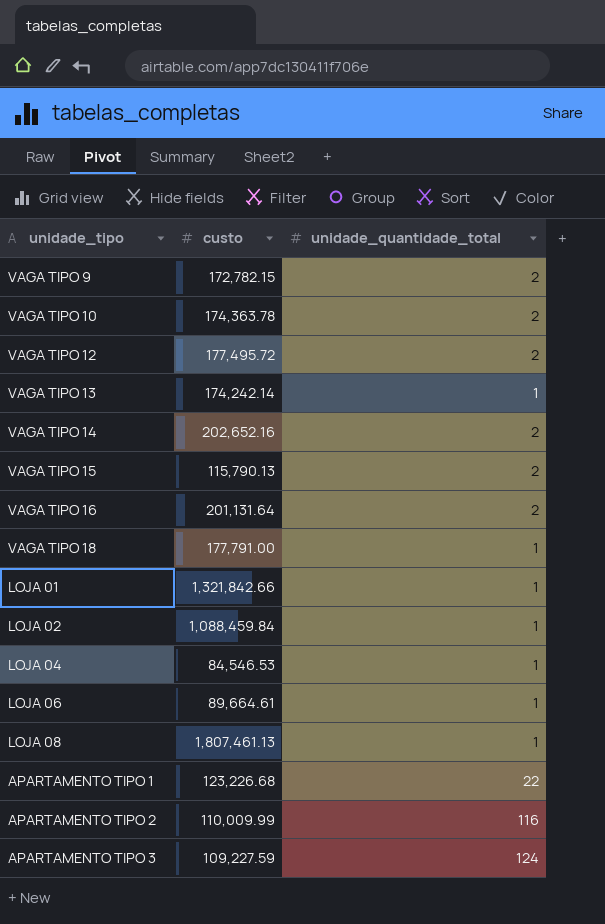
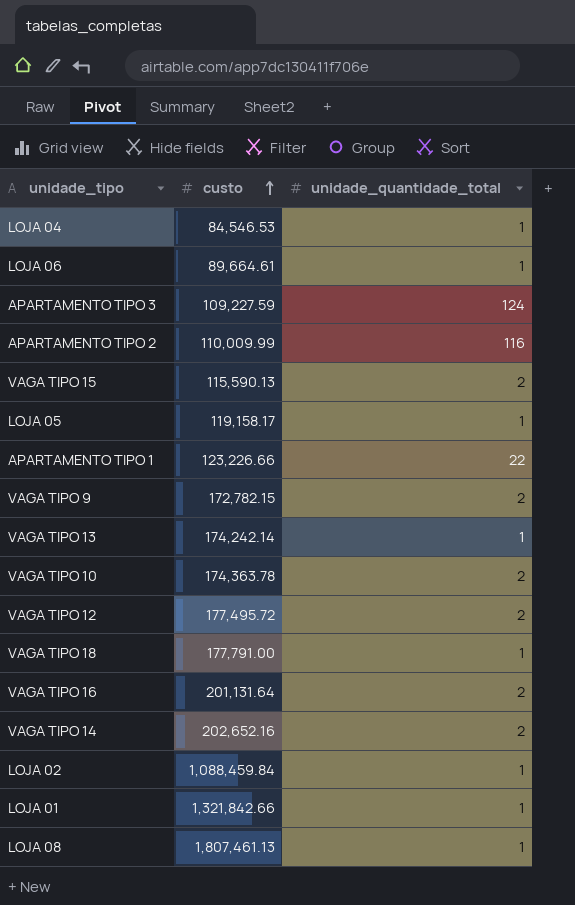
row order: none -> custo ascending
VAGA TIPO 15 | custo: 115,790.13 -> 115,590.13
row LOJA 05: none -> 119,158.17 | 1
APARTAMENTO TIPO 1 | custo: 123,226.68 -> 123,226.66

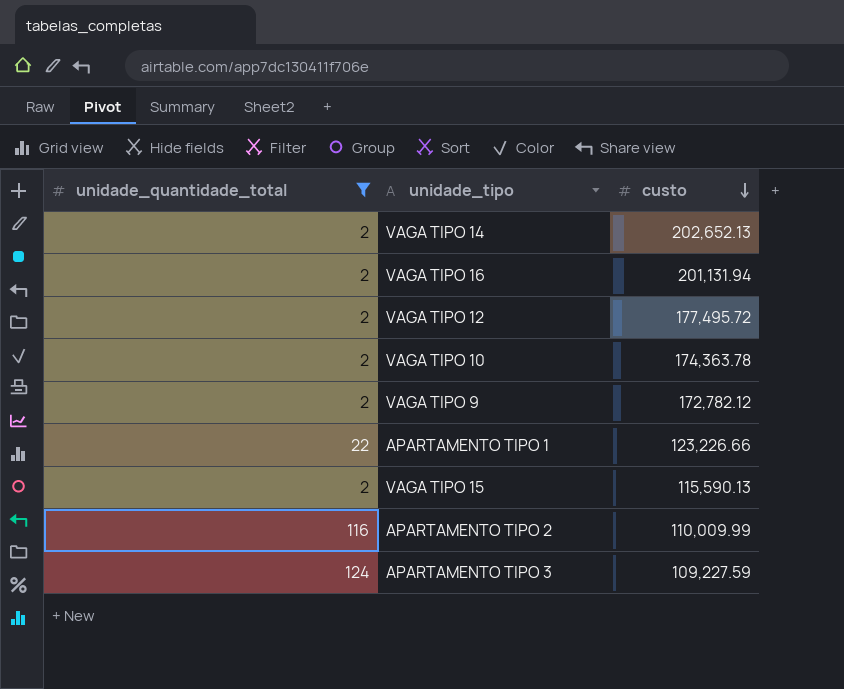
filter: none -> unidade_quantidade_total != 1
row order: custo ascending -> custo descending
column unidade_quantidade_total | position: 3 -> 1
VAGA TIPO 14 | custo: 202,652.16 -> 202,652.13
VAGA TIPO 16 | custo: 201,131.64 -> 201,131.94
VAGA TIPO 9 | custo: 172,782.15 -> 172,782.12

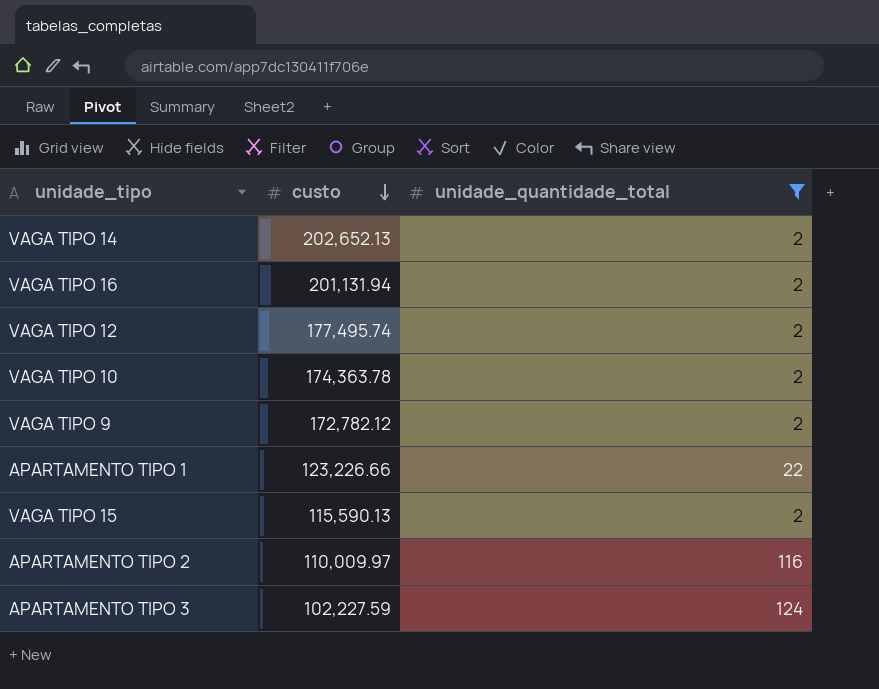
column unidade_quantidade_total | position: 1 -> 3
VAGA TIPO 12 | custo: 177,495.72 -> 177,495.74
APARTAMENTO TIPO 2 | custo: 110,009.99 -> 110,009.97
APARTAMENTO TIPO 3 | custo: 109,227.59 -> 102,227.59

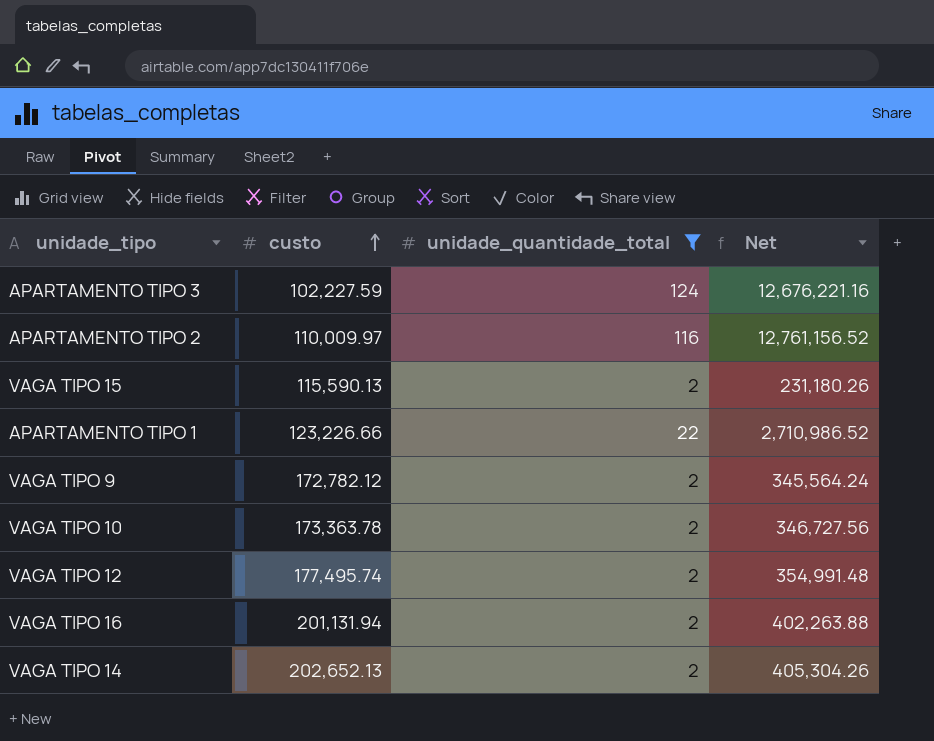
row order: custo descending -> custo ascending
column Net | formula: none -> [custo] * [unidade_quantidade_total]
VAGA TIPO 10 | custo: 174,363.78 -> 173,363.78

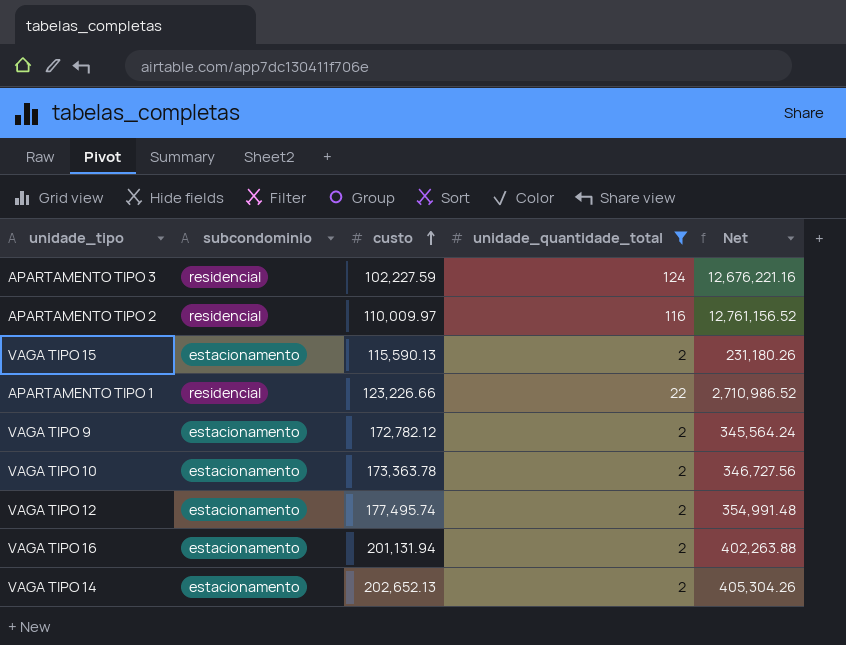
column subcondominio | position: none -> 2

